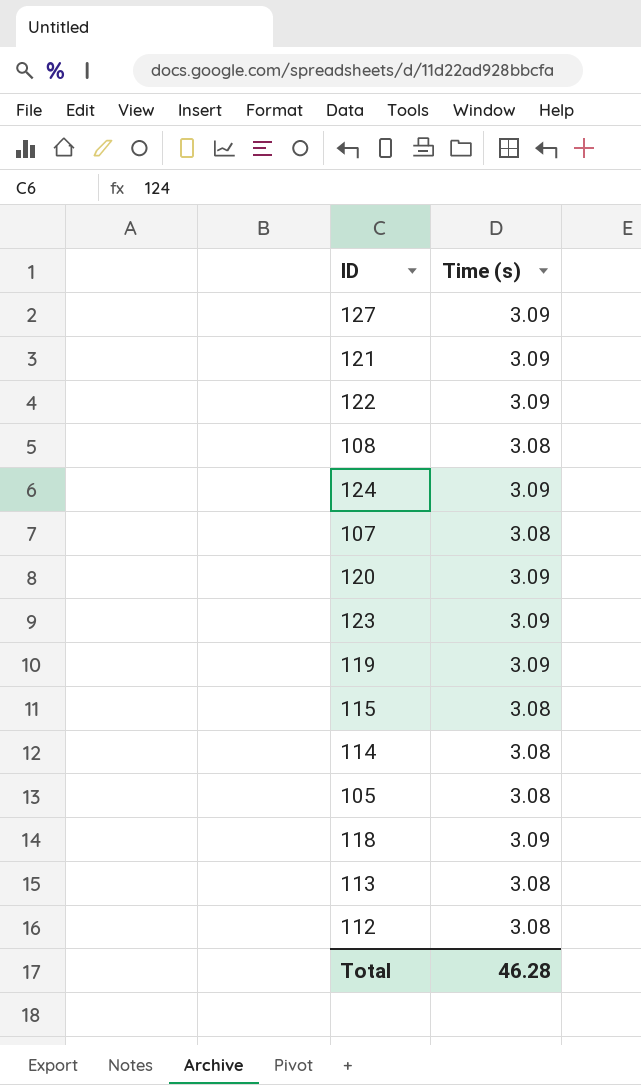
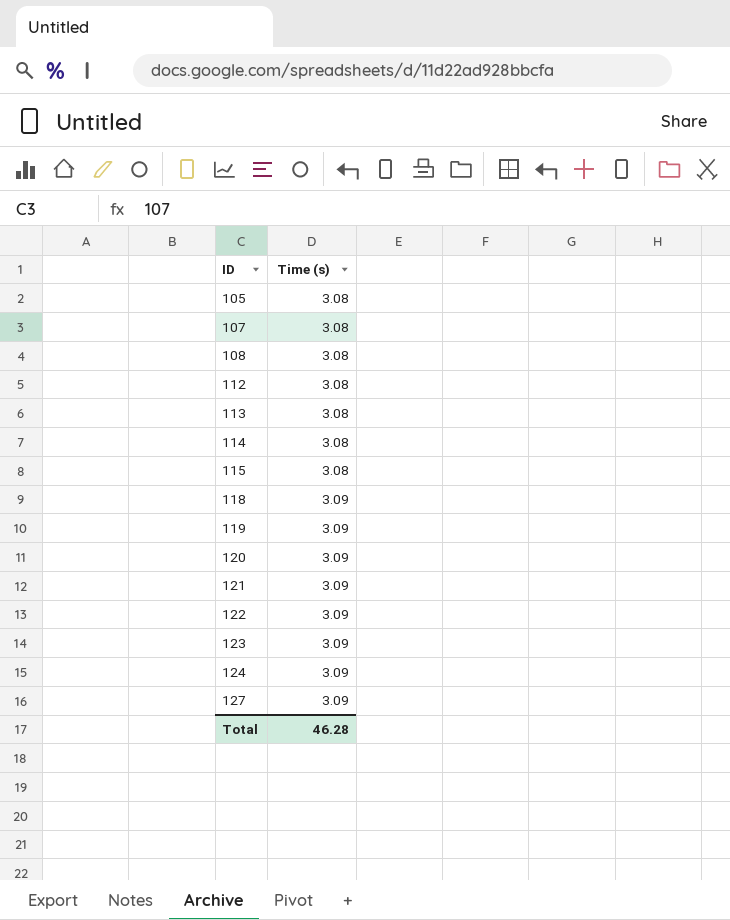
row order: none -> ID ascending

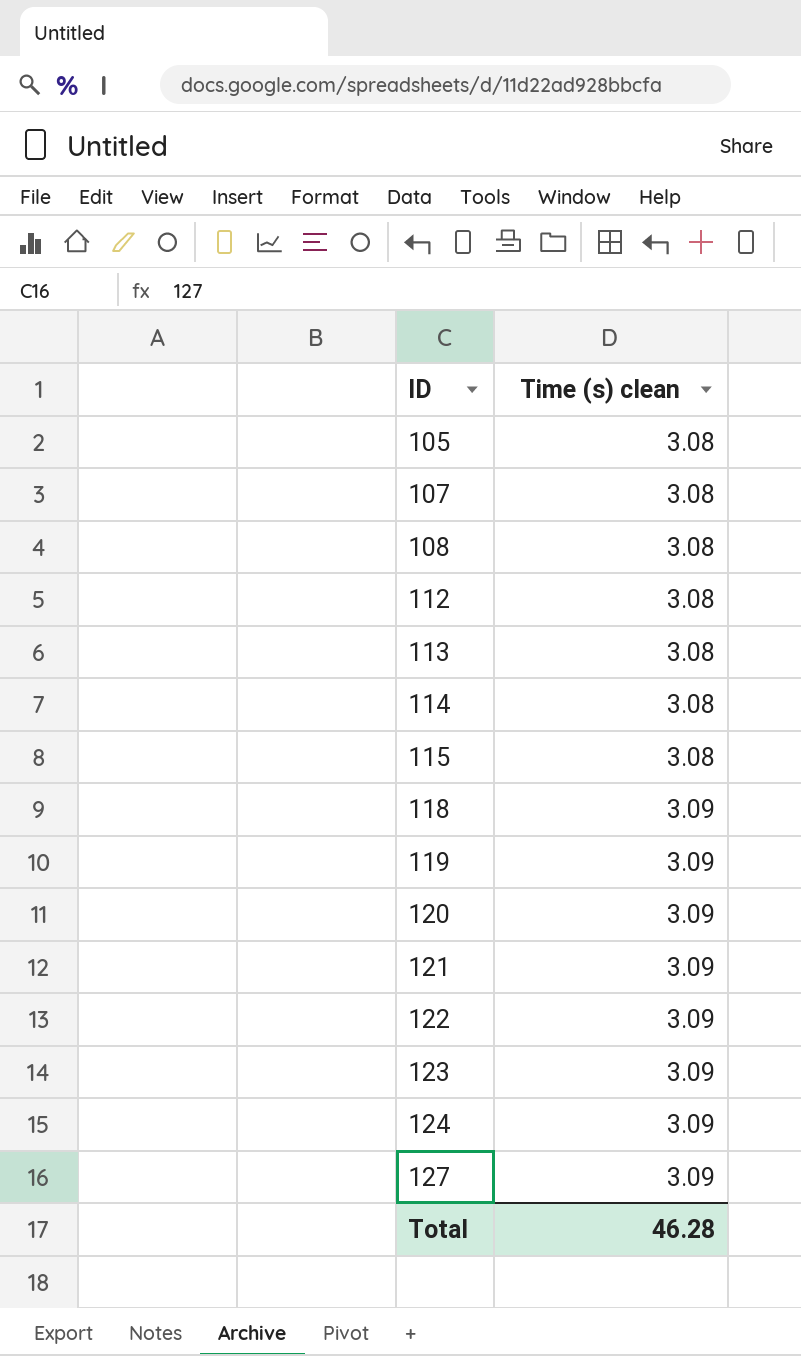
column name: Time (s) -> Time (s) clean

